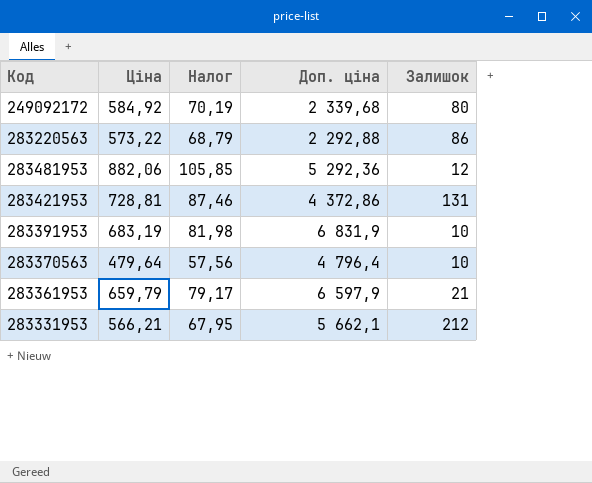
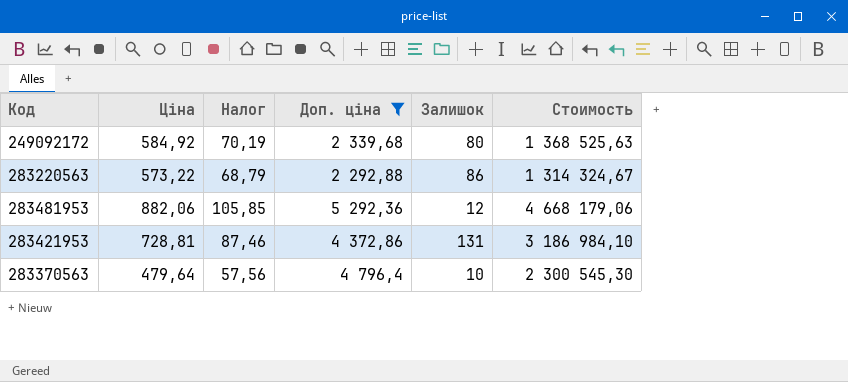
filter: none -> Доп. ціна <= 5 292,36
column Стоимость | formula: none -> [Ціна] * [Доп. ціна]

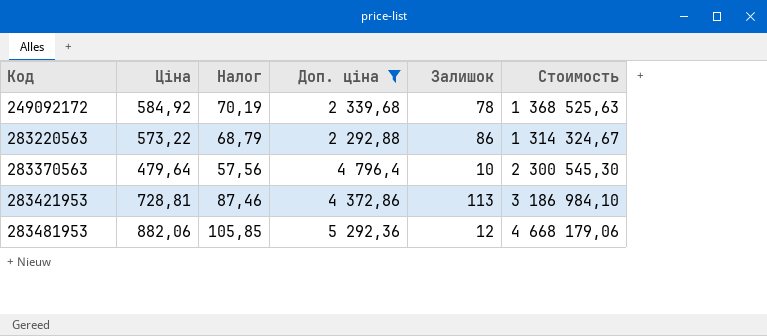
row order: none -> Код ascending
249092172 | Залишок: 80 -> 78
283421953 | Залишок: 131 -> 113

